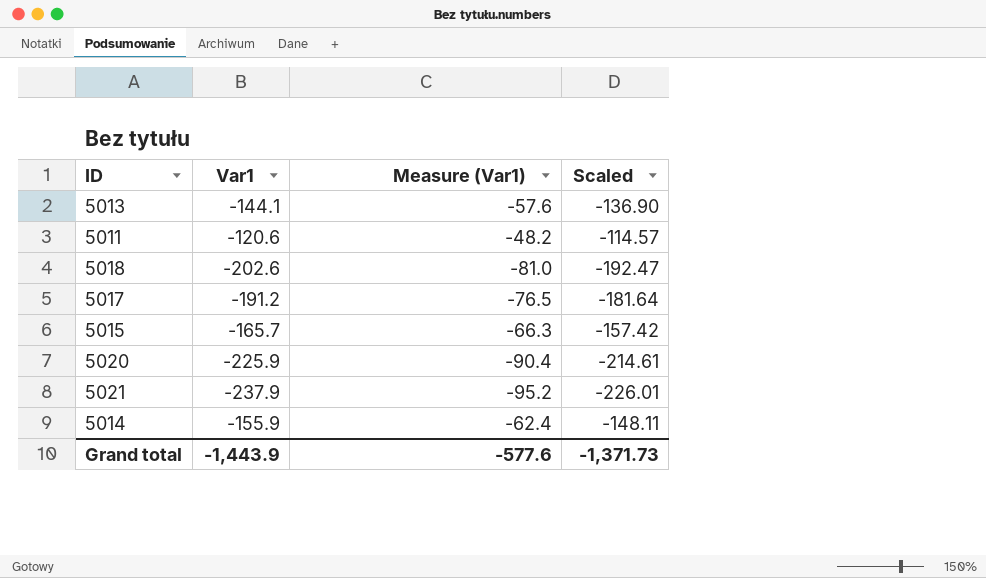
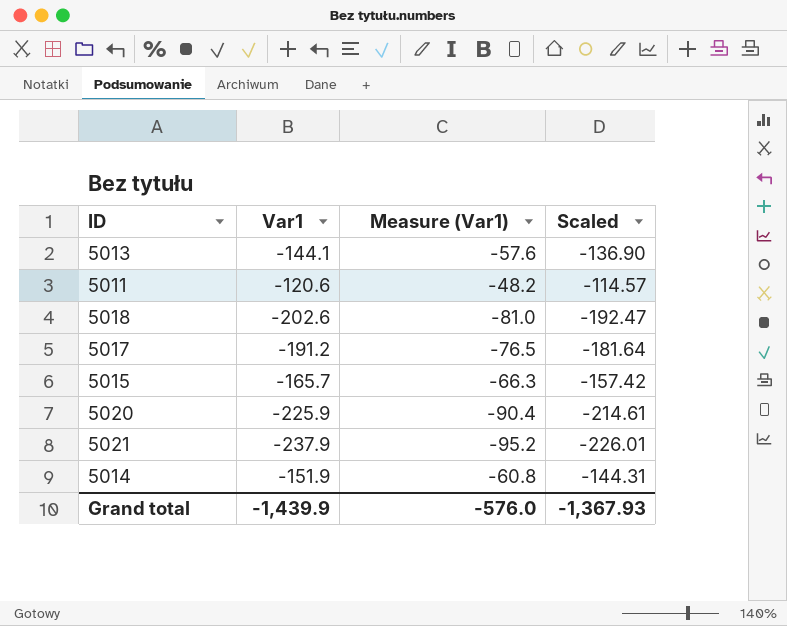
5014 | Var1: -155.9 -> -151.9
5014 | Measure (Var1): -62.4 -> -60.8
5014 | Scaled: -148.11 -> -144.31
Grand total | Var1: -1,443.9 -> -1,439.9
Grand total | Measure (Var1): -577.6 -> -576.0
Grand total | Scaled: -1,371.73 -> -1,367.93

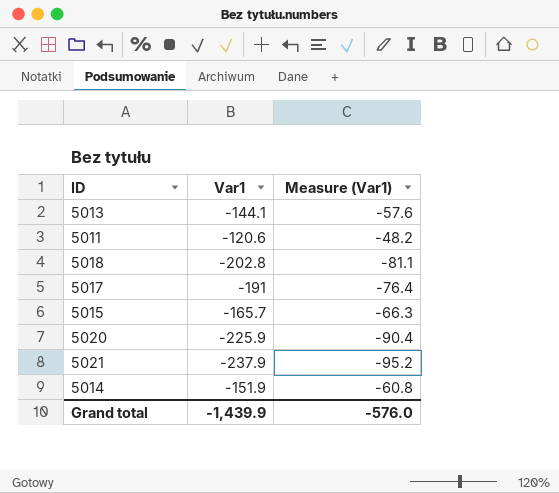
column Scaled | formula: [Var1] * 0.95 -> none
5018 | Var1: -202.6 -> -202.8
5018 | Measure (Var1): -81.0 -> -81.1
5017 | Var1: -191.2 -> -191
5017 | Measure (Var1): -76.5 -> -76.4

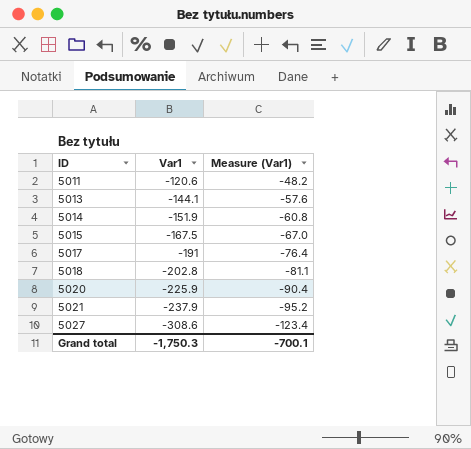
row order: none -> ID ascending
5015 | Var1: -165.7 -> -167.5
5015 | Measure (Var1): -66.3 -> -67.0
row 5027: none -> -308.6 | -123.4
Grand total | Var1: -1,439.9 -> -1,750.3
Grand total | Measure (Var1): -576.0 -> -700.1

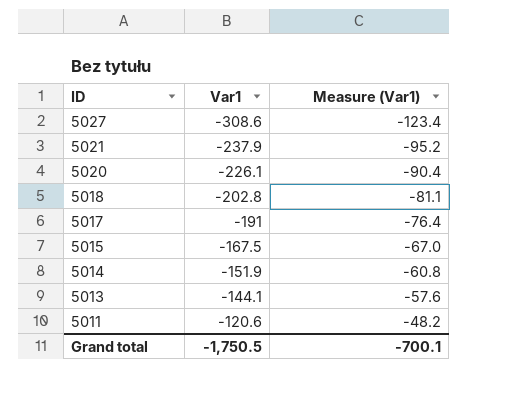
row order: ID ascending -> ID descending
5020 | Var1: -225.9 -> -226.1
Grand total | Var1: -1,750.3 -> -1,750.5

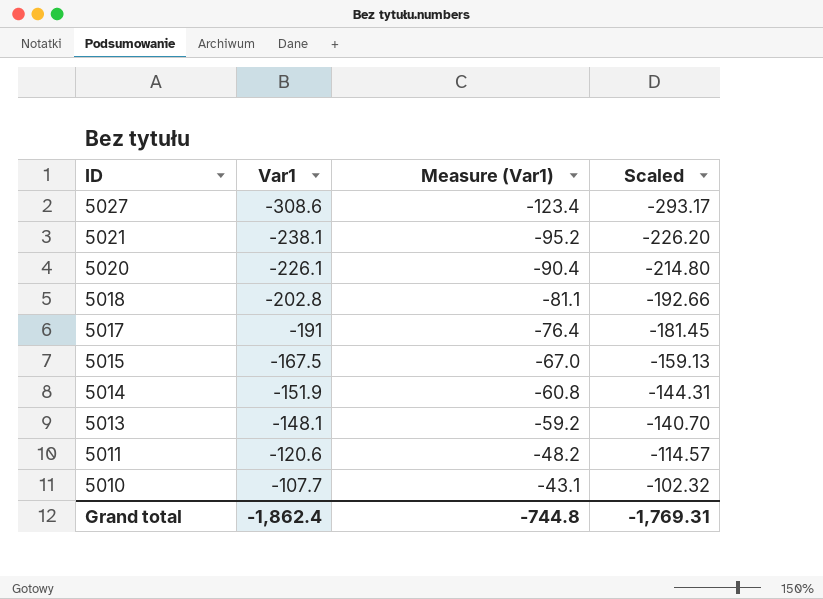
column Scaled | formula: none -> [Var1] * 0.95
5021 | Var1: -237.9 -> -238.1
5013 | Var1: -144.1 -> -148.1
5013 | Measure (Var1): -57.6 -> -59.2
row 5010: none -> -107.7 | -43.1 | -102.32
Grand total | Var1: -1,750.5 -> -1,862.4
Grand total | Measure (Var1): -700.1 -> -744.8

